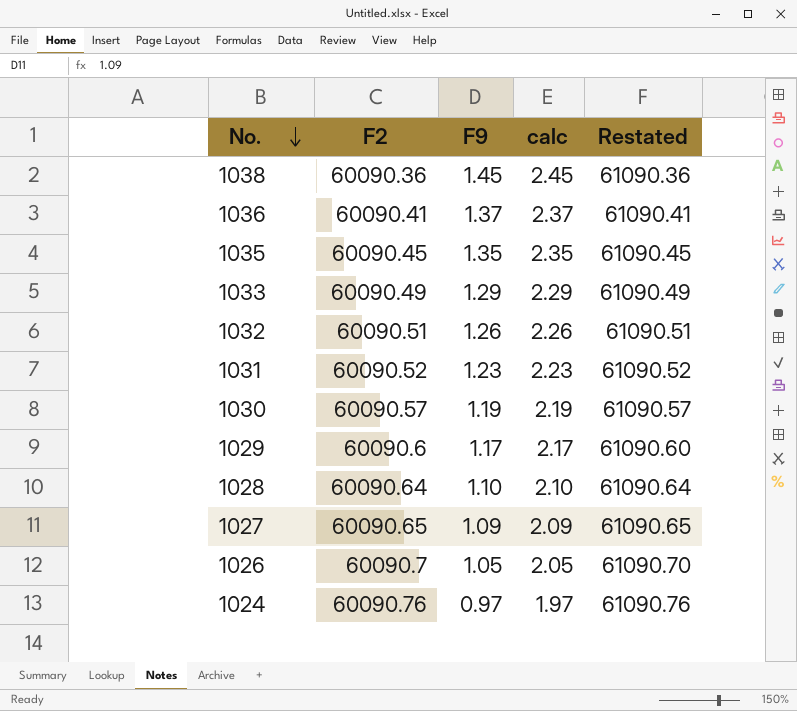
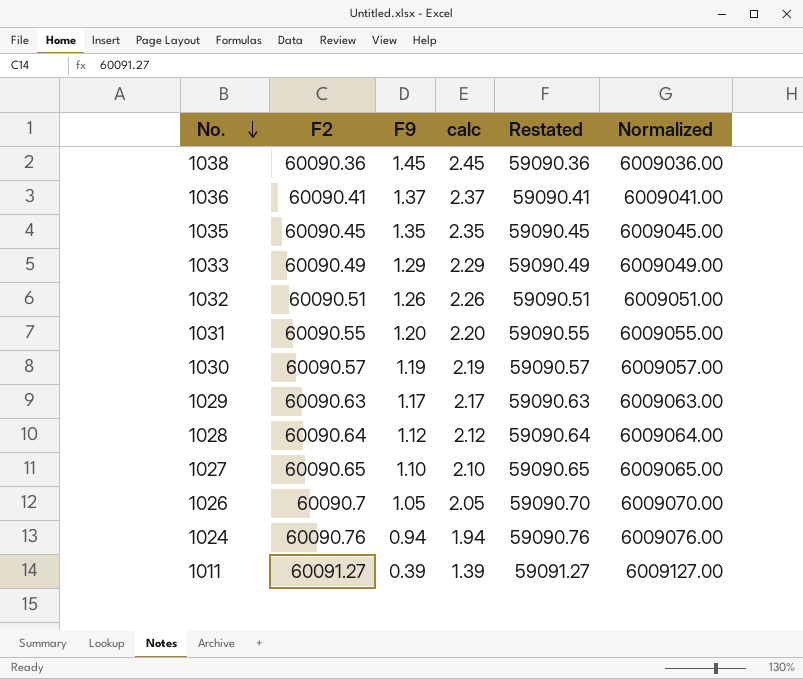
column Restated | formula: [F2] + 1000 -> [F2] - 1000
column Normalized | formula: none -> [F2] * 100
1031 | F2: 60090.52 -> 60090.55
1031 | F9: 1.23 -> 1.20
1031 | calc: 2.23 -> 2.20
1029 | F2: 60090.6 -> 60090.63
1028 | F9: 1.10 -> 1.12
1028 | calc: 2.10 -> 2.12
1027 | F9: 1.09 -> 1.10
1027 | calc: 2.09 -> 2.10
1024 | F9: 0.97 -> 0.94
1024 | calc: 1.97 -> 1.94
row 1011: none -> 60091.27 | 0.39 | 1.39 | 59091.27 | 6009127.00

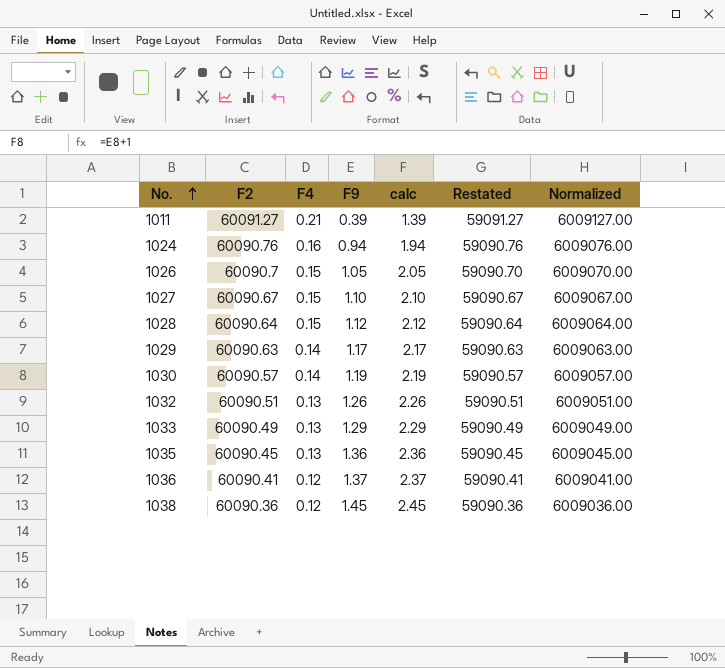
row order: No. descending -> No. ascending
column F4 | position: none -> 3
row 1031: 60090.55 | 1.20 | 2.20 | 59090.55 | 6009055.00 -> none
1027 | F2: 60090.65 -> 60090.67
1027 | Restated: 59090.65 -> 59090.67
1027 | Normalized: 6009065.00 -> 6009067.00
1035 | F9: 1.35 -> 1.36
1035 | calc: 2.35 -> 2.36

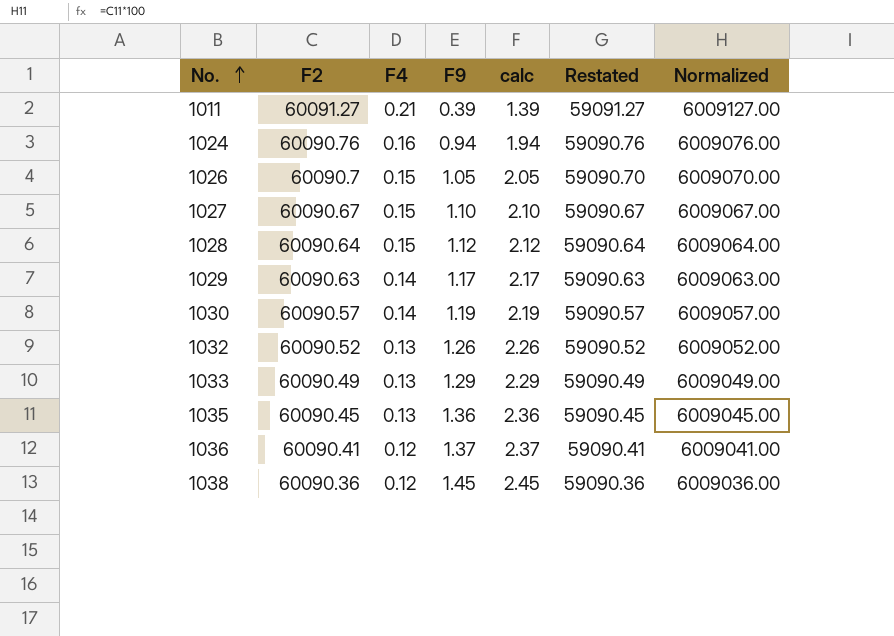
1032 | F2: 60090.51 -> 60090.52
1032 | Restated: 59090.51 -> 59090.52
1032 | Normalized: 6009051.00 -> 6009052.00

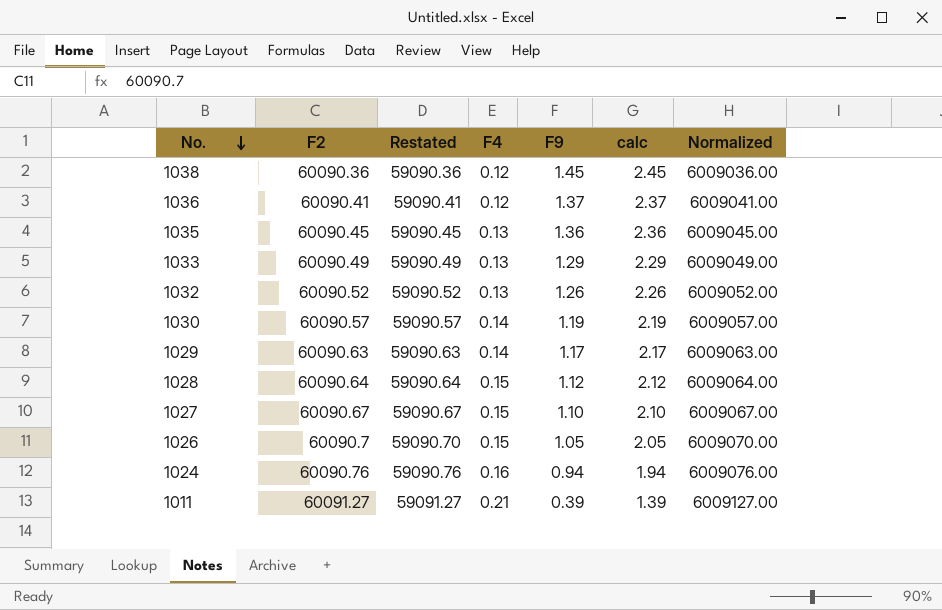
row order: No. ascending -> No. descending
column Restated | position: 6 -> 3

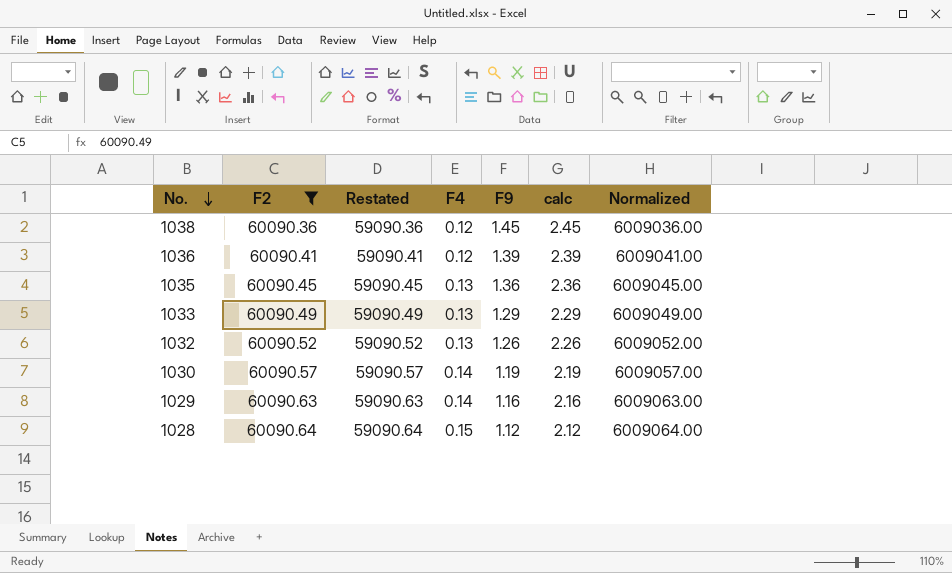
filter: none -> F2 <= 60090.64
1036 | F9: 1.37 -> 1.39
1036 | calc: 2.37 -> 2.39
1029 | F9: 1.17 -> 1.16
1029 | calc: 2.17 -> 2.16

